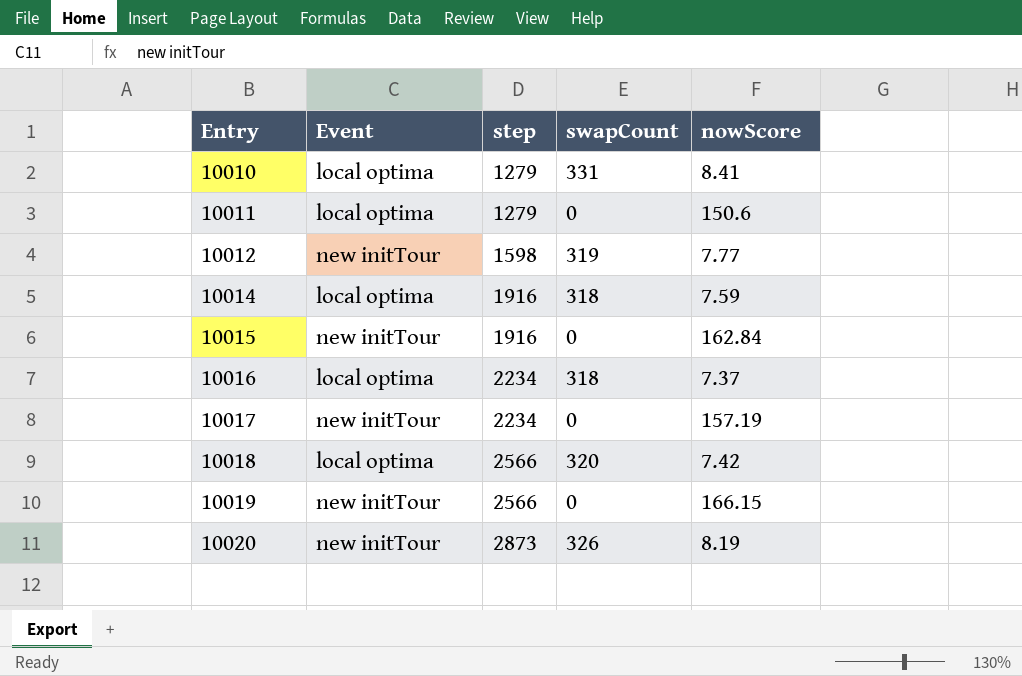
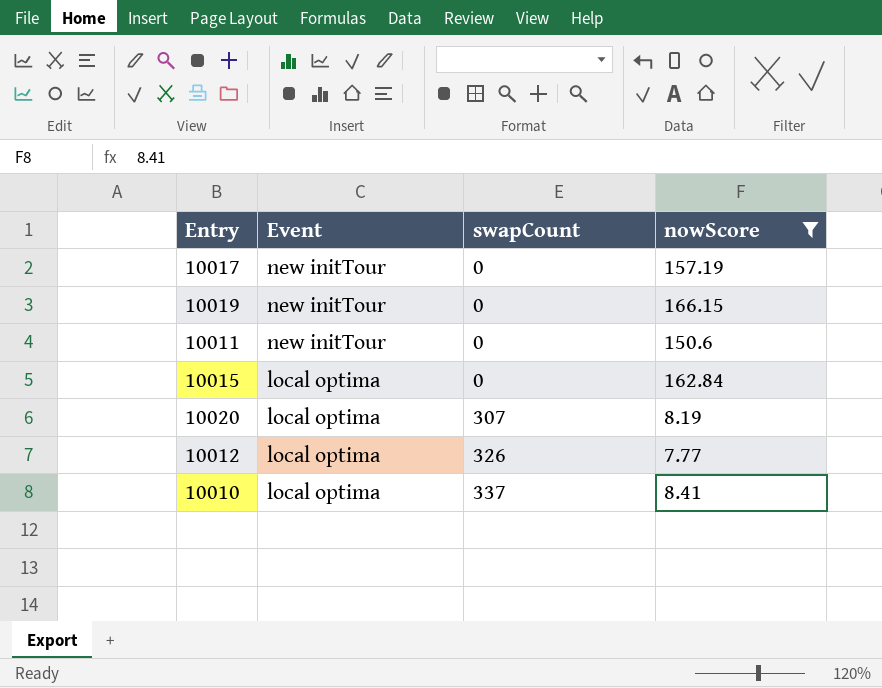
filter: none -> nowScore >= 7.77
row order: Entry ascending -> Event descending
column step | position: 3 -> none
10011 | Event: local optima -> new initTour
10015 | Event: new initTour -> local optima
10020 | Event: new initTour -> local optima
10020 | swapCount: 326 -> 307
10012 | Event: new initTour -> local optima
10012 | swapCount: 319 -> 326
10010 | swapCount: 331 -> 337

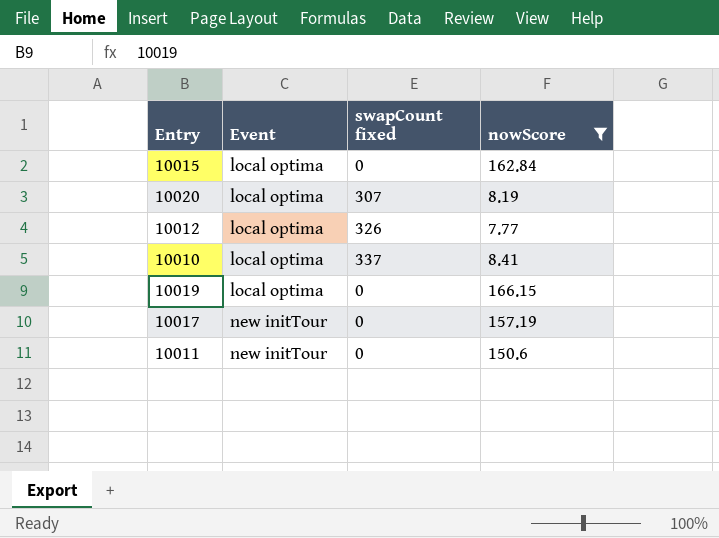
row order: Event descending -> Event ascending
column name: swapCount -> swapCount fixed
10019 | Event: new initTour -> local optima

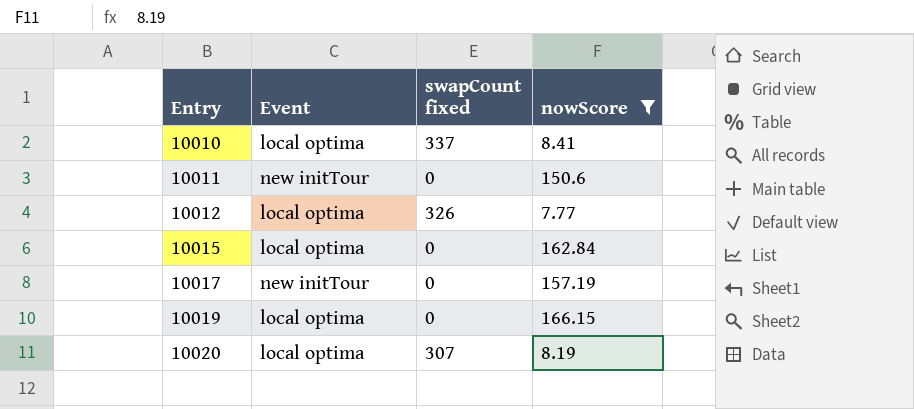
row order: Event ascending -> Entry ascending

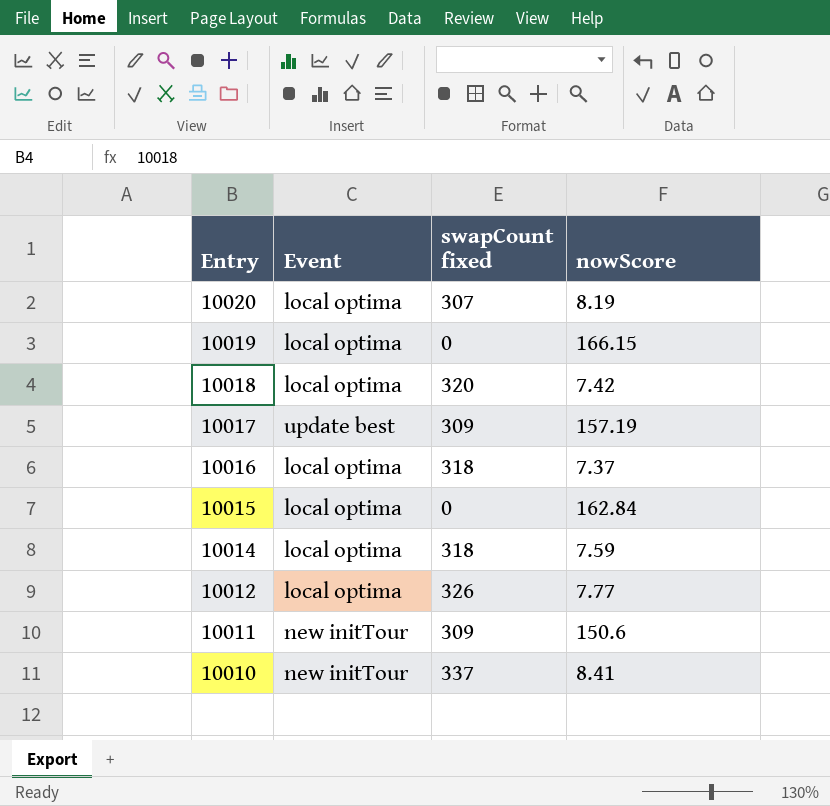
filter: nowScore >= 7.77 -> none
row order: Entry ascending -> Entry descending
10017 | Event: new initTour -> update best
10017 | swapCount fixed: 0 -> 309
10011 | swapCount fixed: 0 -> 309
10010 | Event: local optima -> new initTour

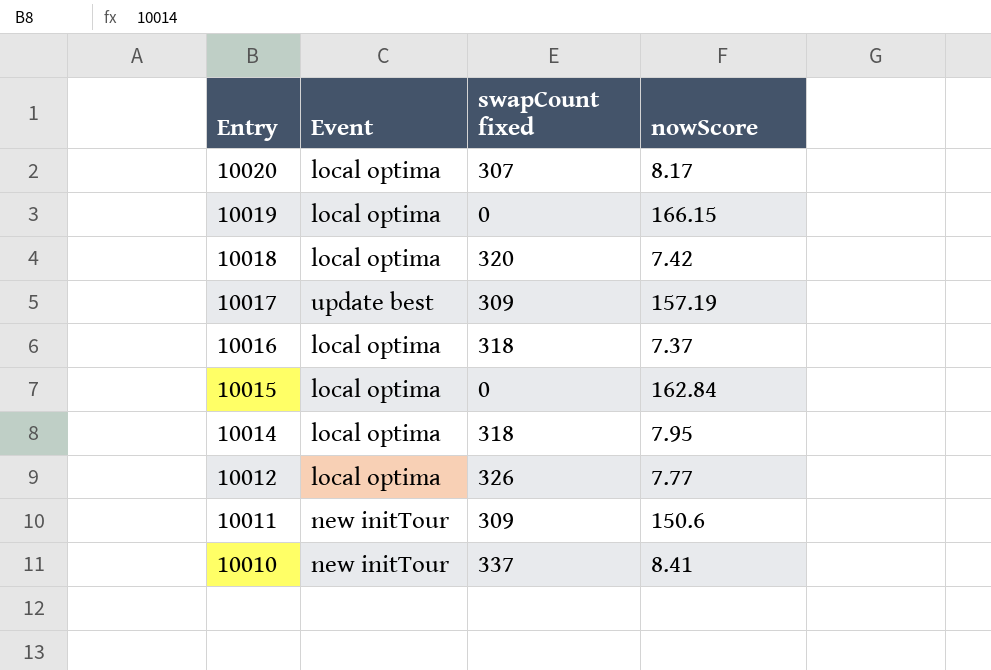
10020 | nowScore: 8.19 -> 8.17
10014 | nowScore: 7.59 -> 7.95

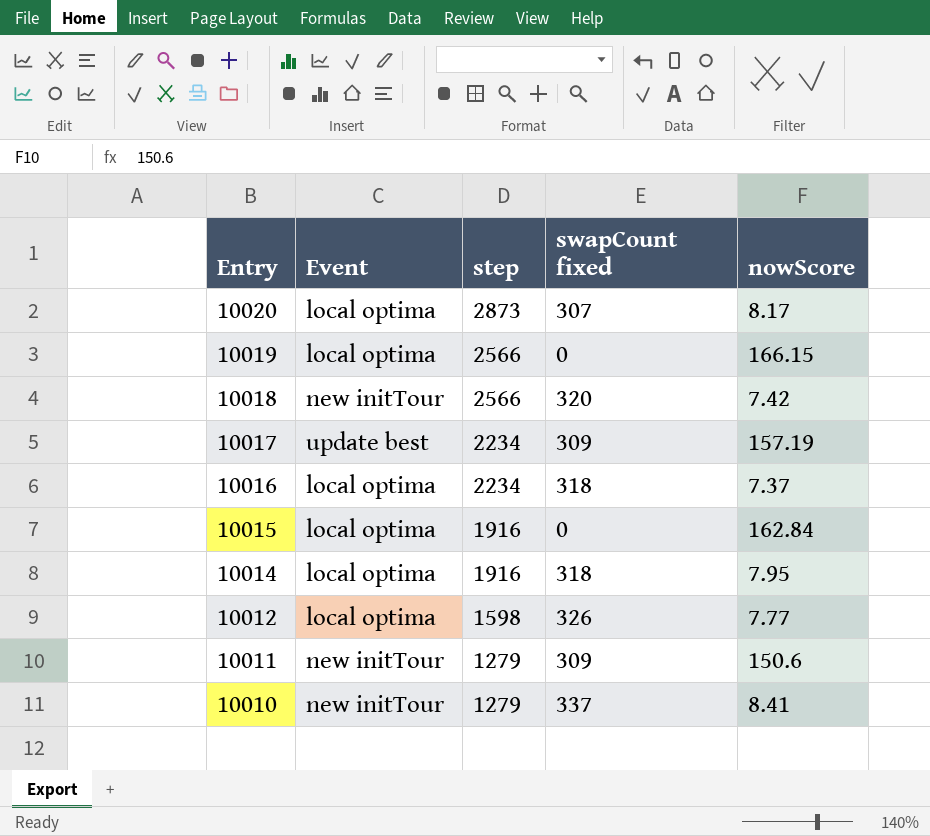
column step | position: none -> 3
10018 | Event: local optima -> new initTour

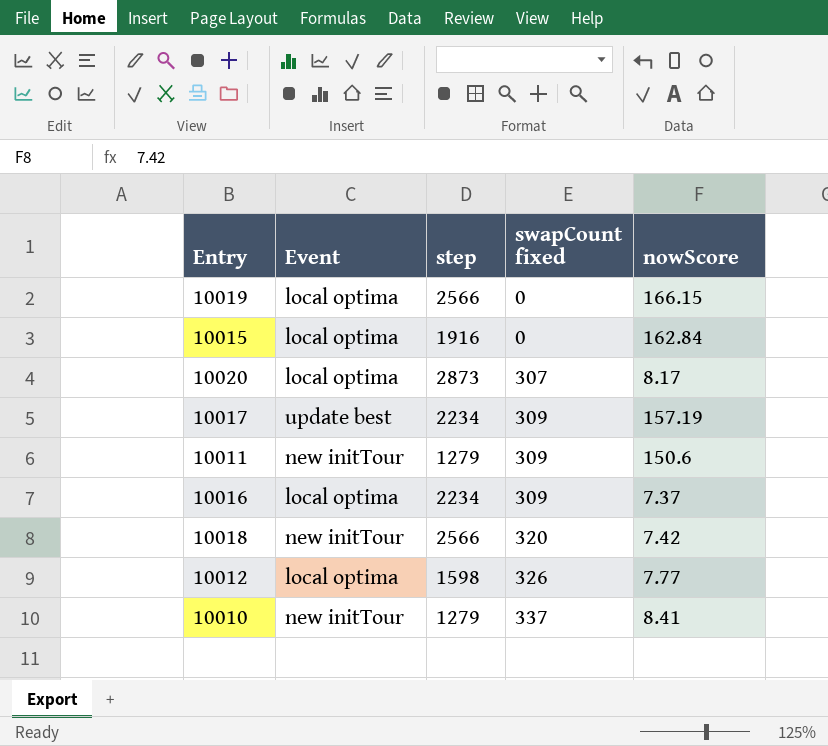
row order: Entry descending -> swapCount fixed ascending
row 10014: local optima | 1916 | 318 | 7.95 -> none
10016 | swapCount fixed: 318 -> 309

